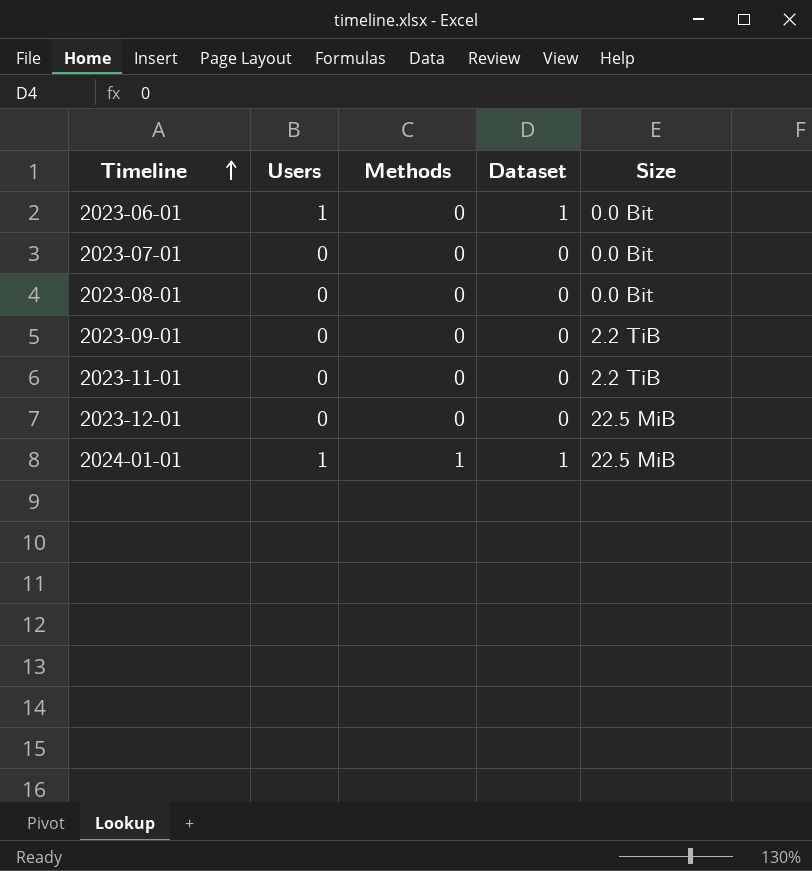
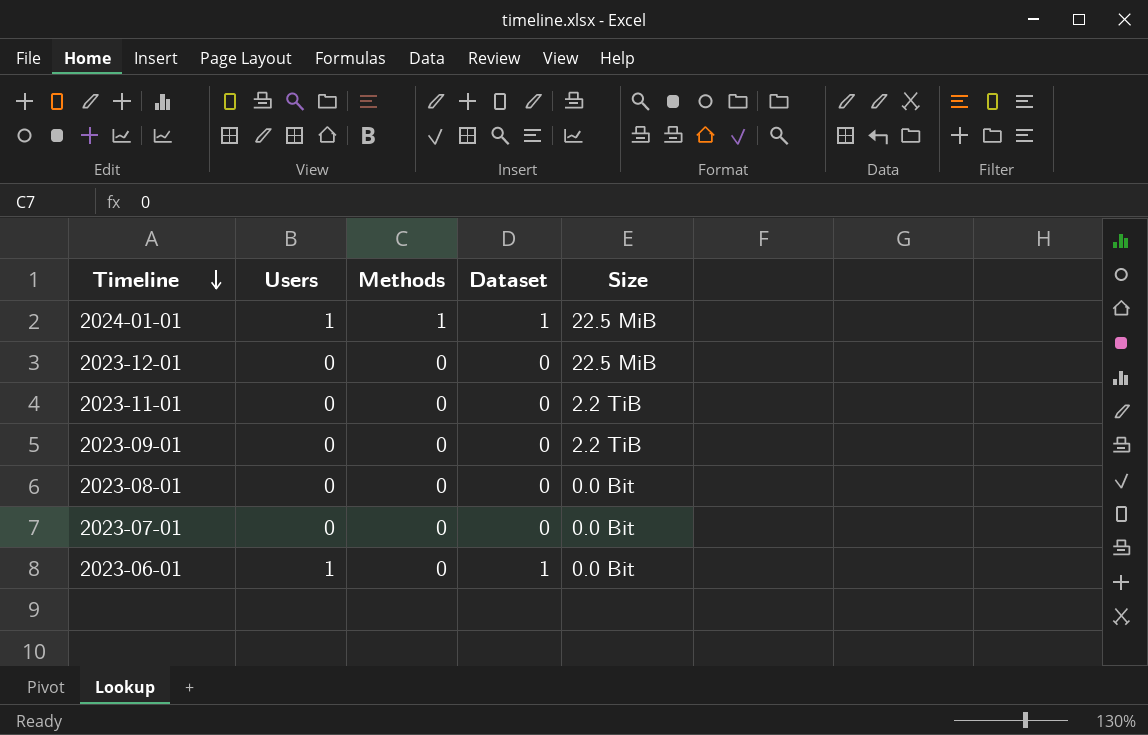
row order: Timeline ascending -> Timeline descending

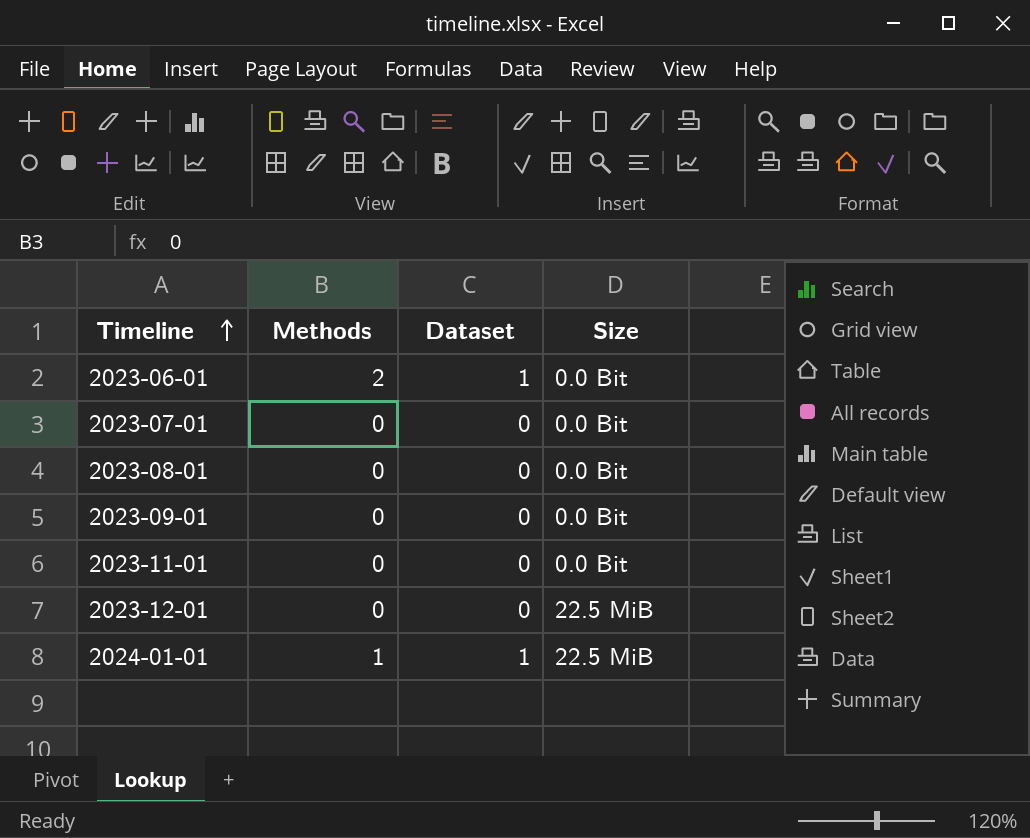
row order: Timeline descending -> Timeline ascending
column Users | position: 2 -> none
2023-06-01 | Methods: 0 -> 2
2023-09-01 | Size: 2.2 TiB -> 0.0 Bit
2023-11-01 | Size: 2.2 TiB -> 0.0 Bit

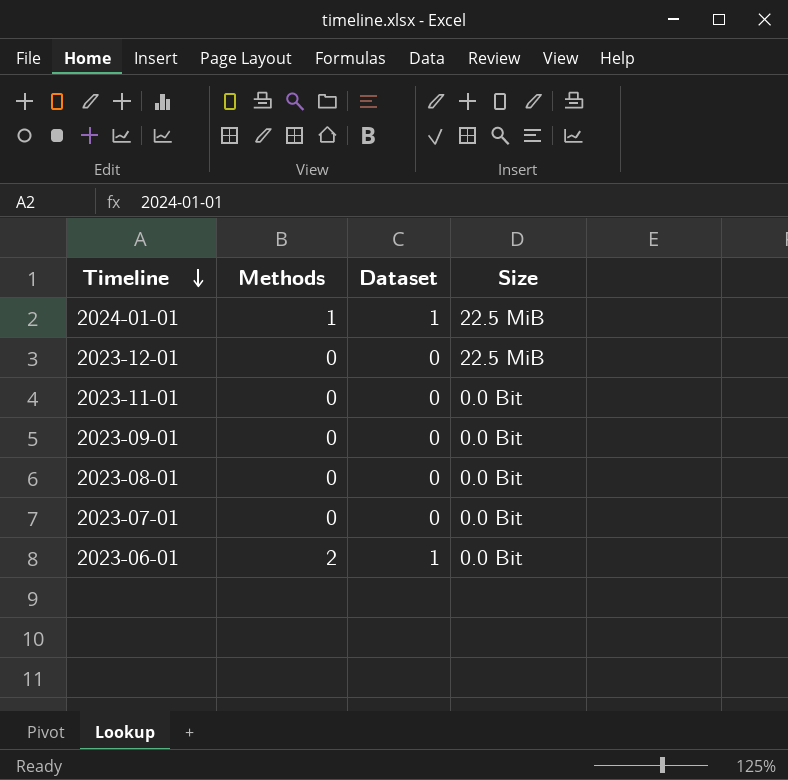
row order: Timeline ascending -> Timeline descending

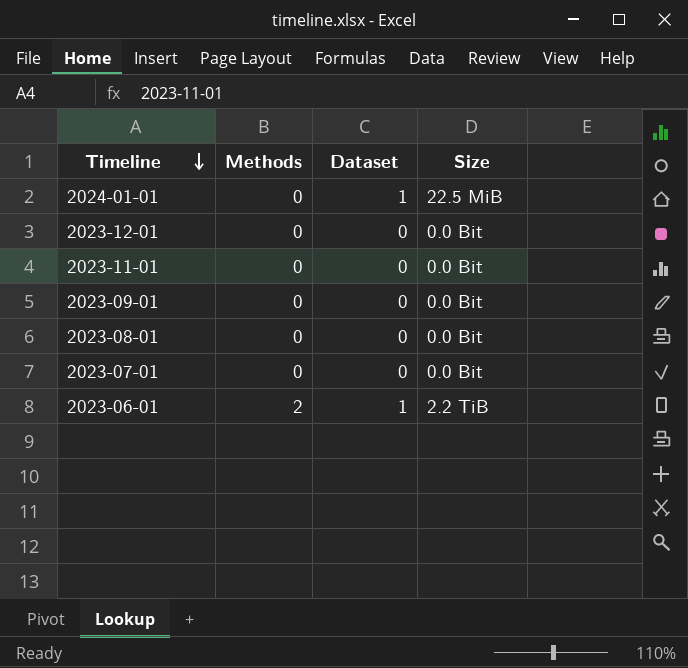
2024-01-01 | Methods: 1 -> 0
2023-12-01 | Size: 22.5 MiB -> 0.0 Bit
2023-06-01 | Size: 0.0 Bit -> 2.2 TiB

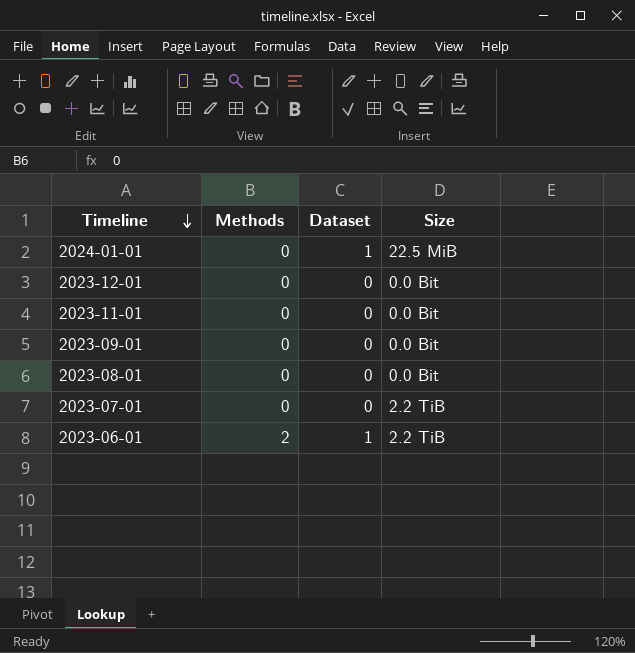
2023-07-01 | Size: 0.0 Bit -> 2.2 TiB

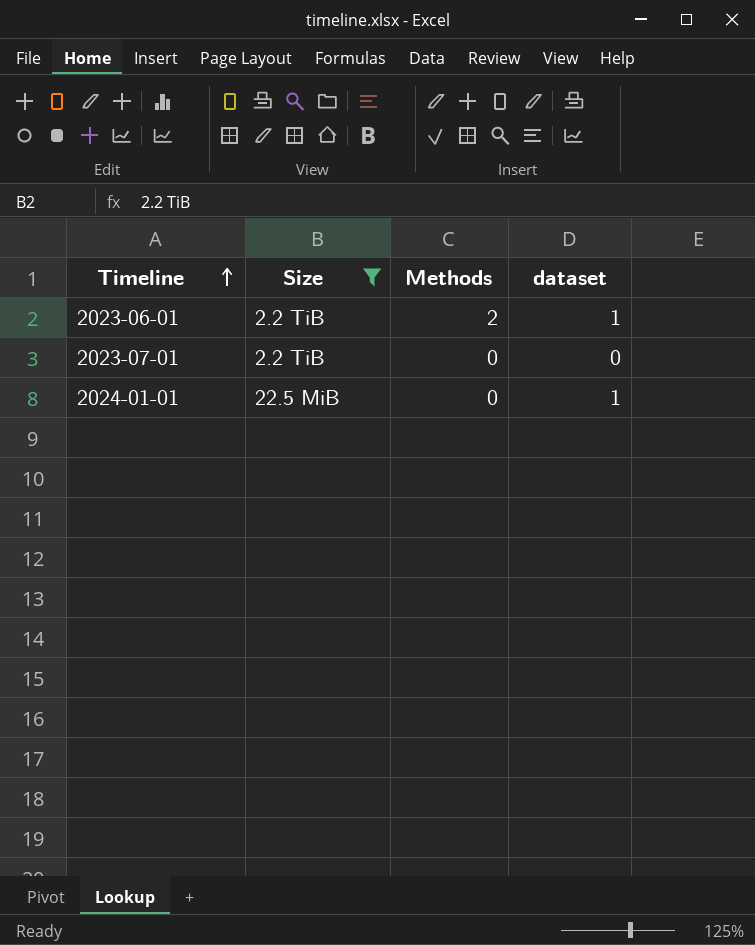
filter: none -> Size != 0.0 Bit
row order: Timeline descending -> Timeline ascending
column Size | position: 4 -> 2
column name: Dataset -> dataset

